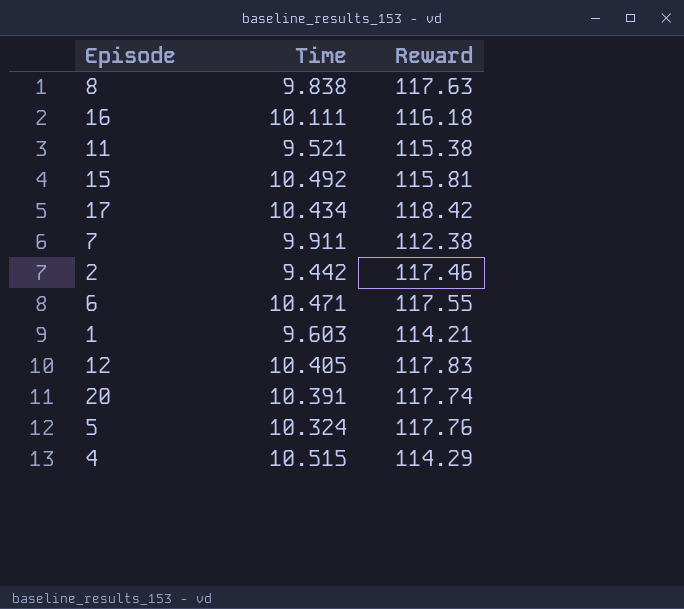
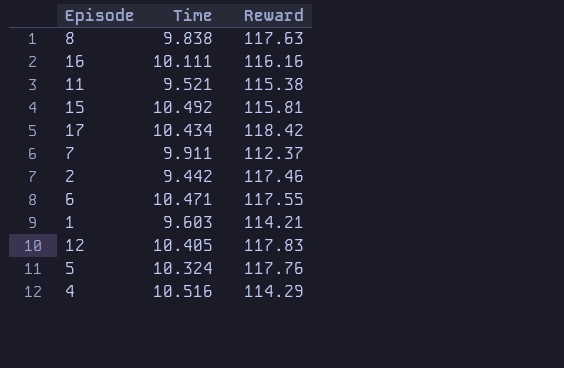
row 20: 10.391 | 117.74 -> none
16 | Reward: 116.18 -> 116.16
7 | Reward: 112.38 -> 112.37
4 | Time: 10.515 -> 10.516

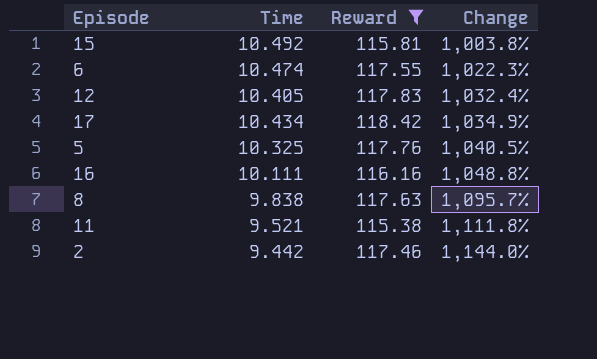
filter: none -> Reward >= 115.38
row order: none -> Change ascending
column Change | formula: none -> ([Reward] - [Time]) / [Time]
6 | Time: 10.471 -> 10.474
5 | Time: 10.324 -> 10.325

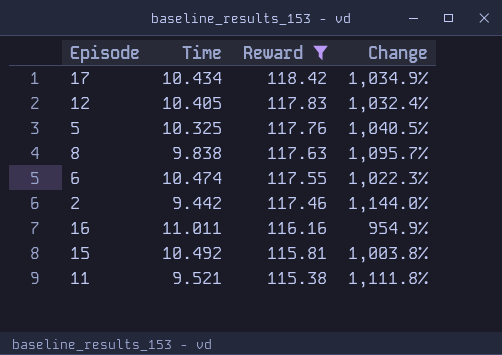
row order: Change ascending -> Reward descending
16 | Time: 10.111 -> 11.011
16 | Change: 1,048.8% -> 954.9%

